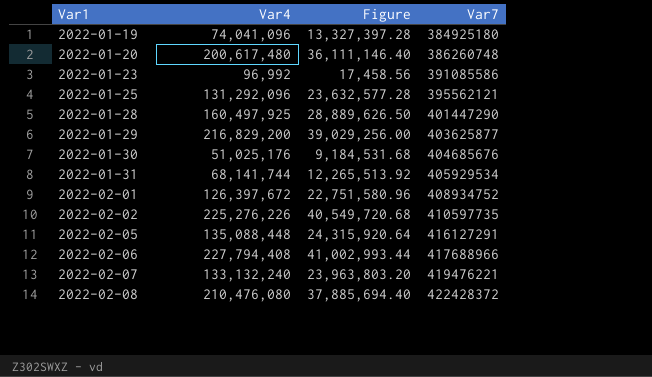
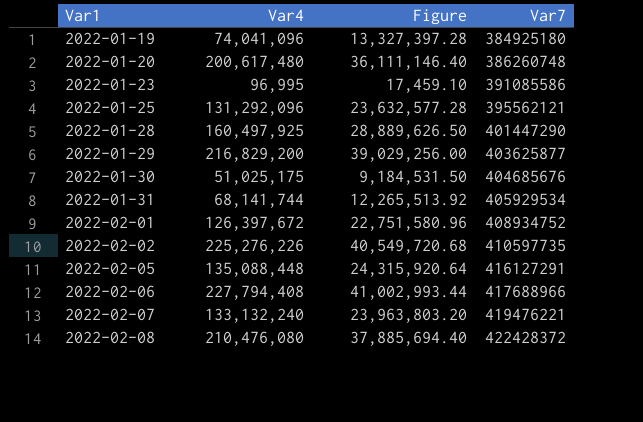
2022-01-23 | Var4: 96,992 -> 96,995
2022-01-23 | Figure: 17,458.56 -> 17,459.10
2022-01-30 | Var4: 51,025,176 -> 51,025,175
2022-01-30 | Figure: 9,184,531.68 -> 9,184,531.50

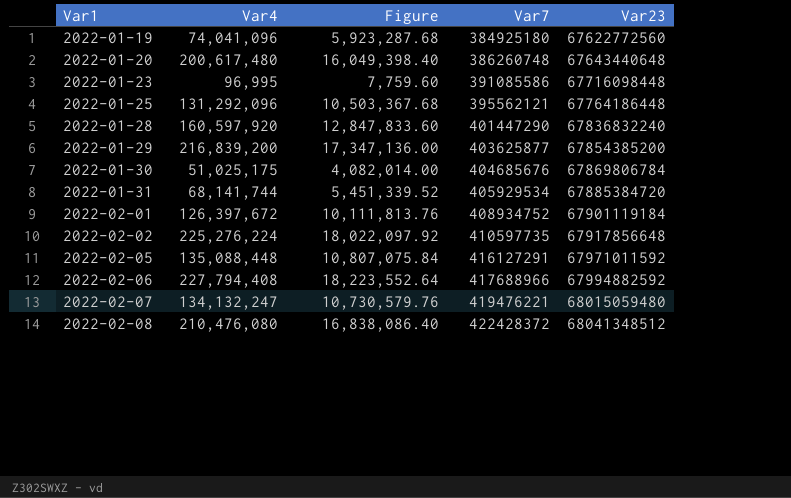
column Figure | formula: [Var4] * 0.18 -> [Var4] * 0.08
column Var23 | position: none -> 5
2022-01-28 | Var4: 160,497,925 -> 160,597,920
2022-01-29 | Var4: 216,829,200 -> 216,839,200
2022-02-02 | Var4: 225,276,226 -> 225,276,224
2022-02-07 | Var4: 133,132,240 -> 134,132,247

